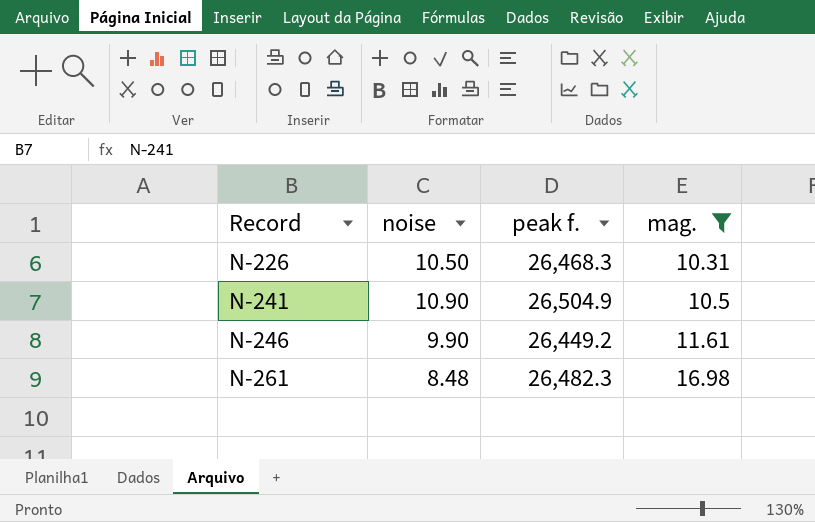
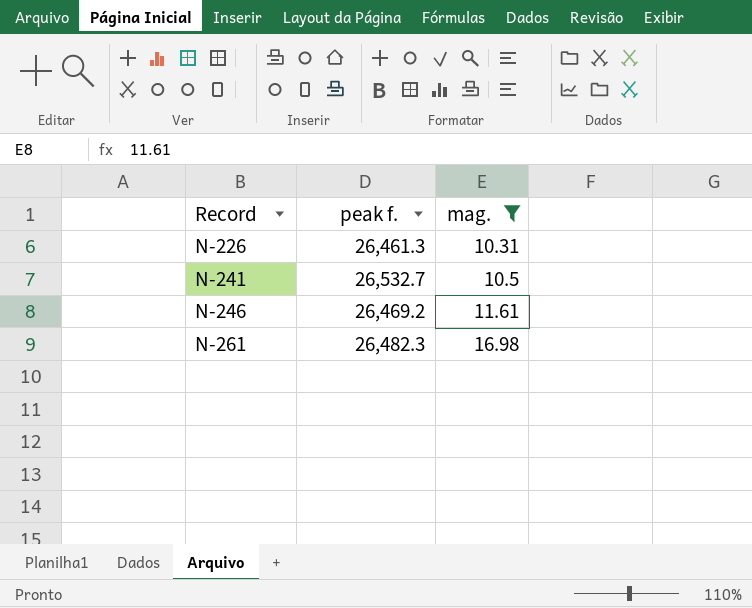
column noise | position: 2 -> none
N-226 | peak f.: 26,468.3 -> 26,461.3
N-241 | peak f.: 26,504.9 -> 26,532.7
N-246 | peak f.: 26,449.2 -> 26,469.2

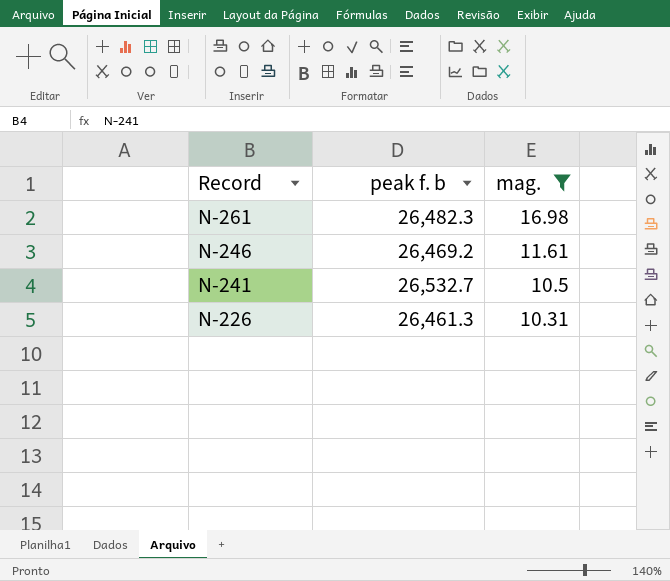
row order: Record ascending -> Record descending
column name: peak f. -> peak f. b

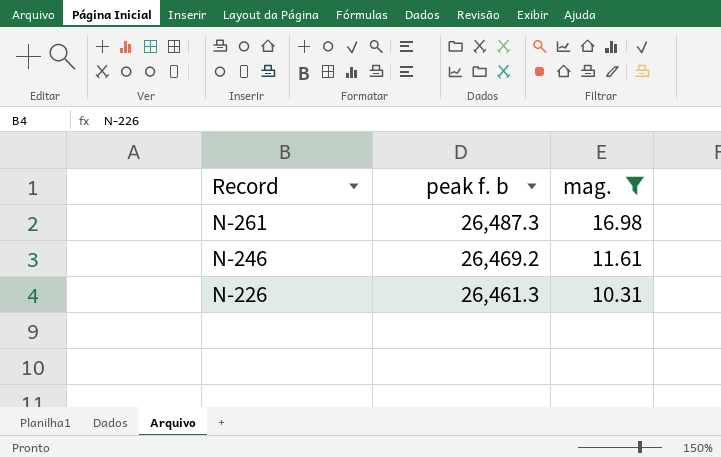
row N-241: 26,532.7 | 10.5 -> none
N-261 | peak f. b: 26,482.3 -> 26,487.3

